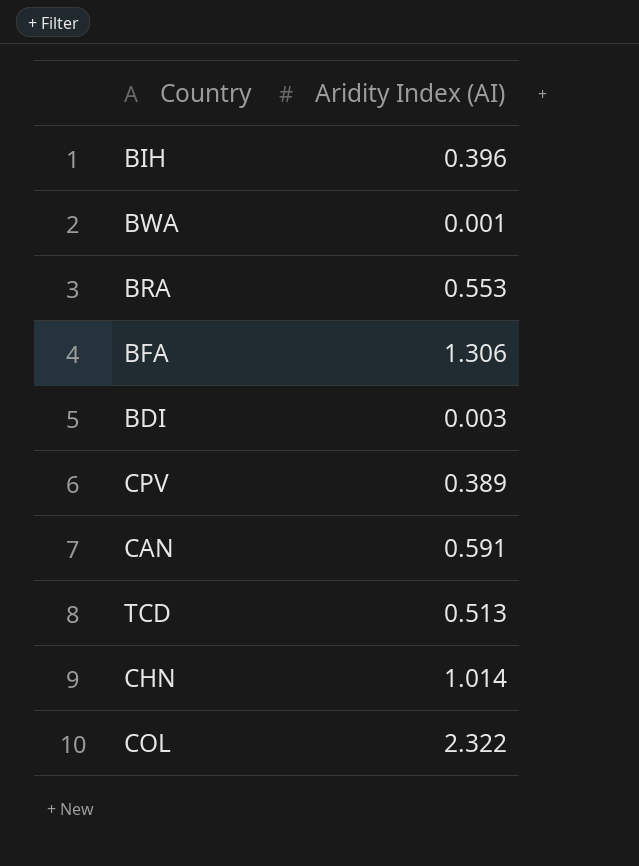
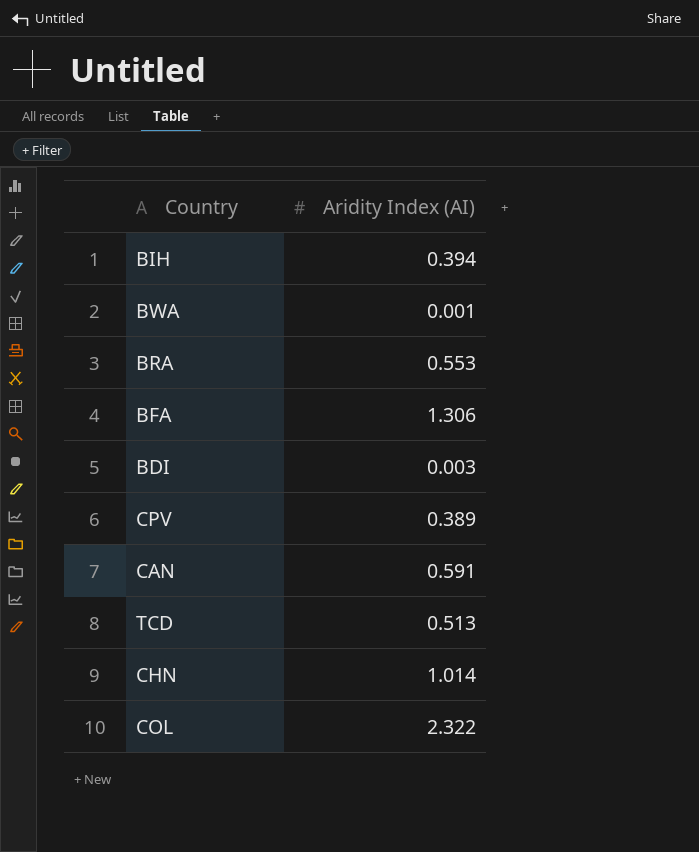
BIH | Aridity Index (AI): 0.396 -> 0.394

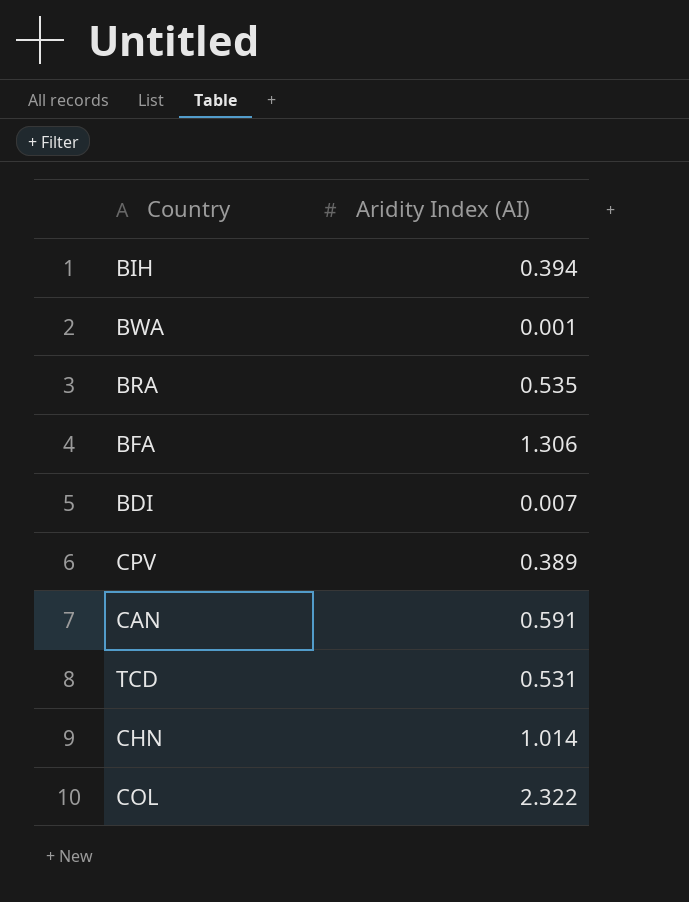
BRA | Aridity Index (AI): 0.553 -> 0.535
BDI | Aridity Index (AI): 0.003 -> 0.007
TCD | Aridity Index (AI): 0.513 -> 0.531

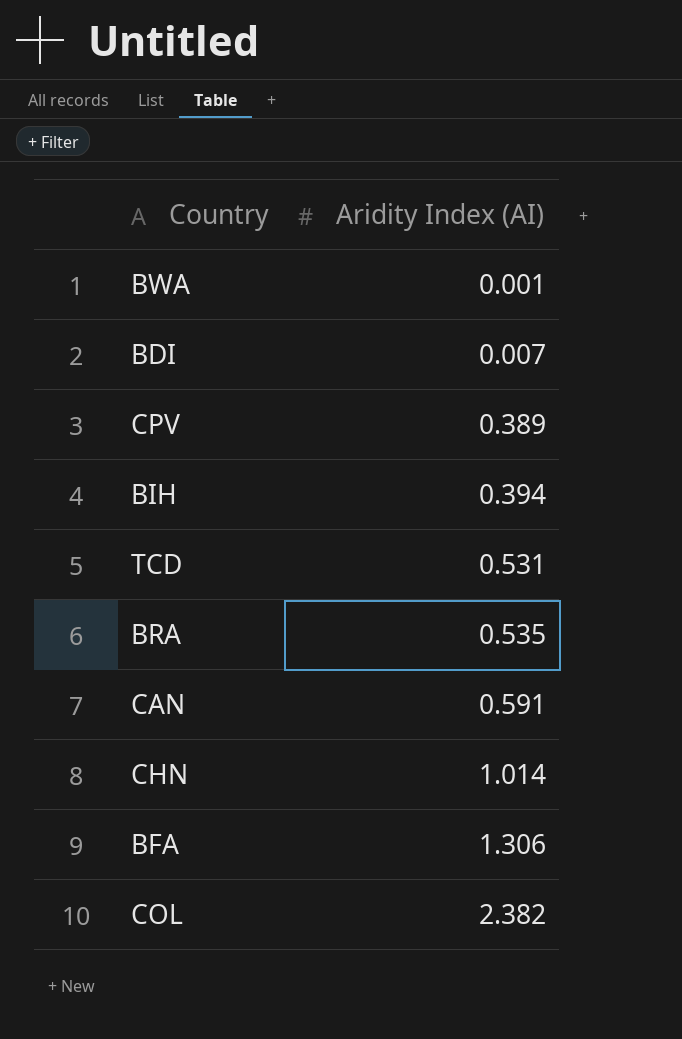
row order: none -> Aridity Index (AI) ascending
COL | Aridity Index (AI): 2.322 -> 2.382

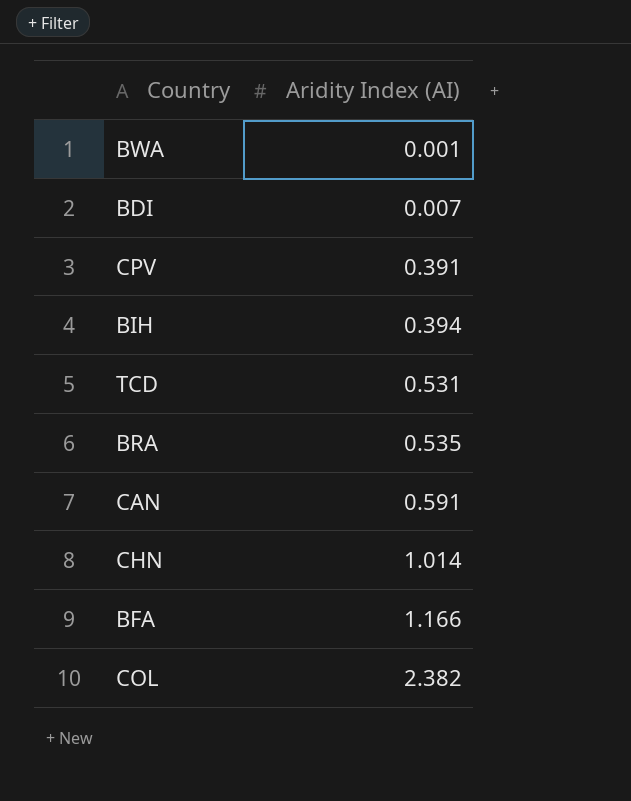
CPV | Aridity Index (AI): 0.389 -> 0.391
BFA | Aridity Index (AI): 1.306 -> 1.166

